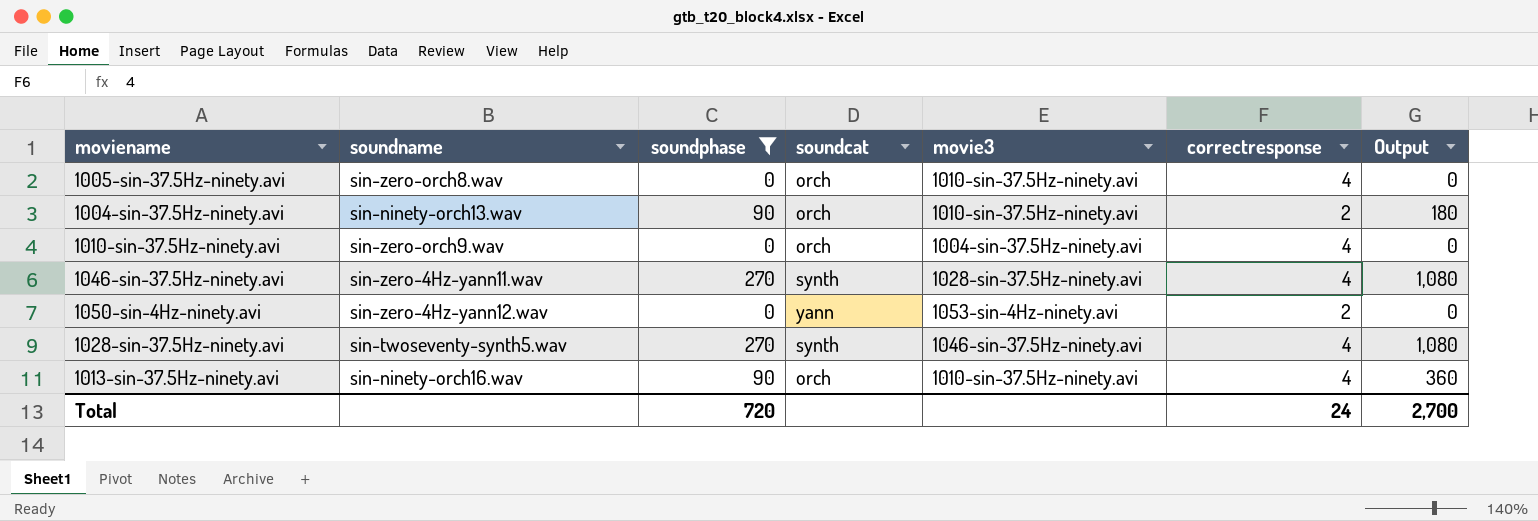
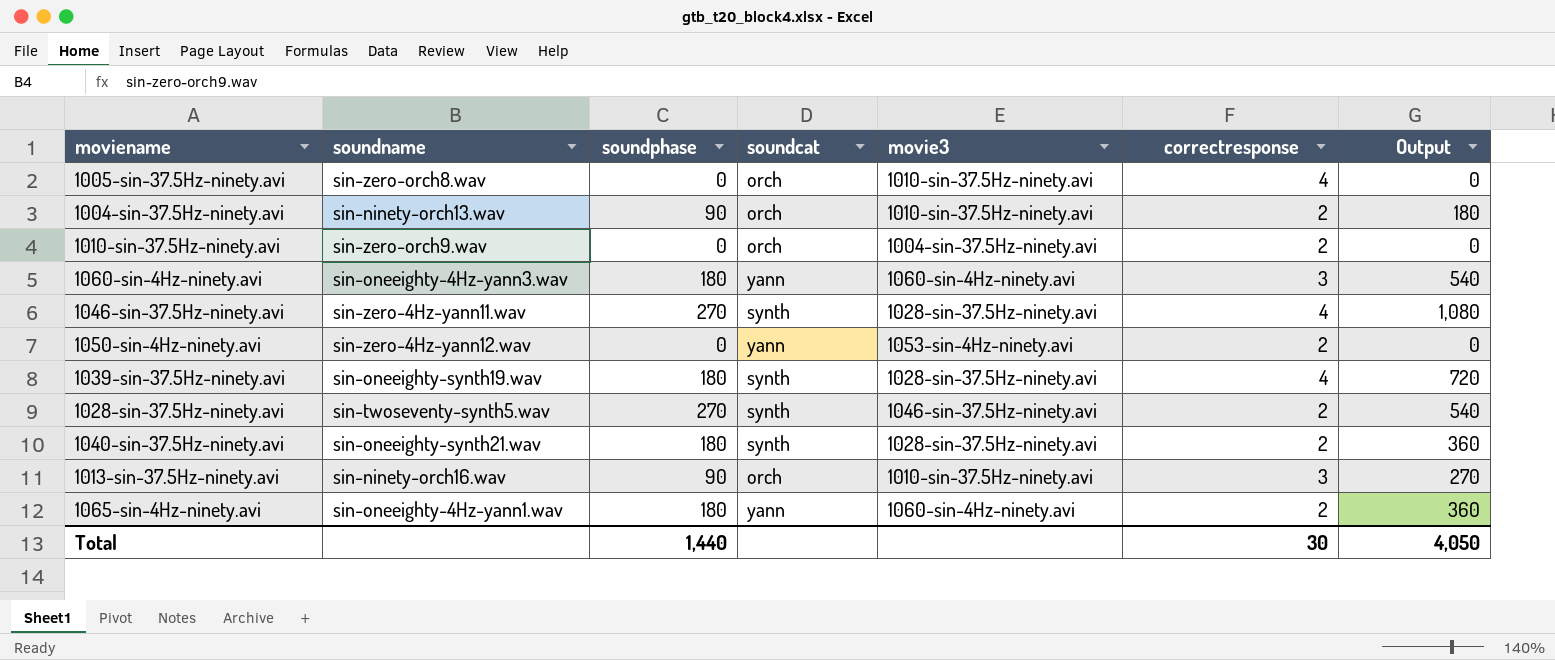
filter: soundphase != 180 -> none
1010-sin-37.5Hz-ninety.avi | correctresponse: 4 -> 2
1028-sin-37.5Hz-ninety.avi | correctresponse: 4 -> 2
1028-sin-37.5Hz-ninety.avi | Output: 1,080 -> 540
1013-sin-37.5Hz-ninety.avi | correctresponse: 4 -> 3
1013-sin-37.5Hz-ninety.avi | Output: 360 -> 270
Total | soundphase: 720 -> 1,440
Total | correctresponse: 24 -> 30
Total | Output: 2,700 -> 4,050

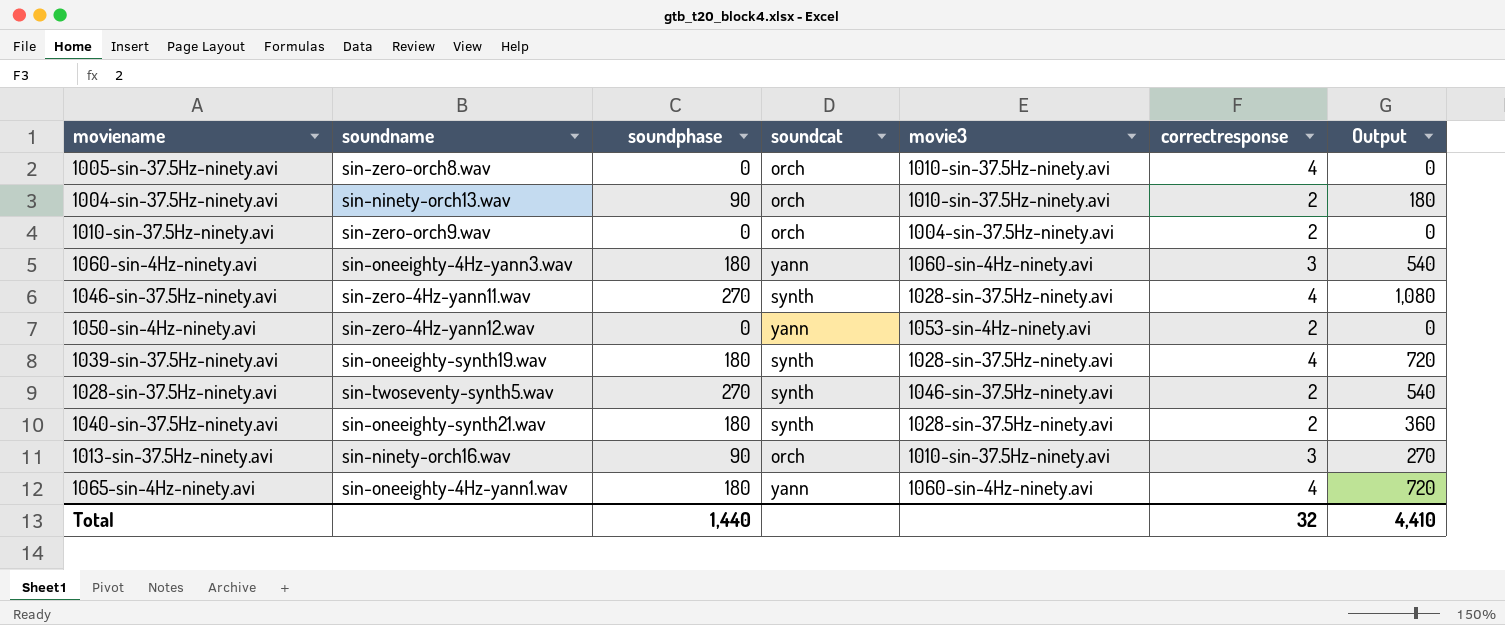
1065-sin-4Hz-ninety.avi | correctresponse: 2 -> 4
1065-sin-4Hz-ninety.avi | Output: 360 -> 720
Total | correctresponse: 30 -> 32
Total | Output: 4,050 -> 4,410

